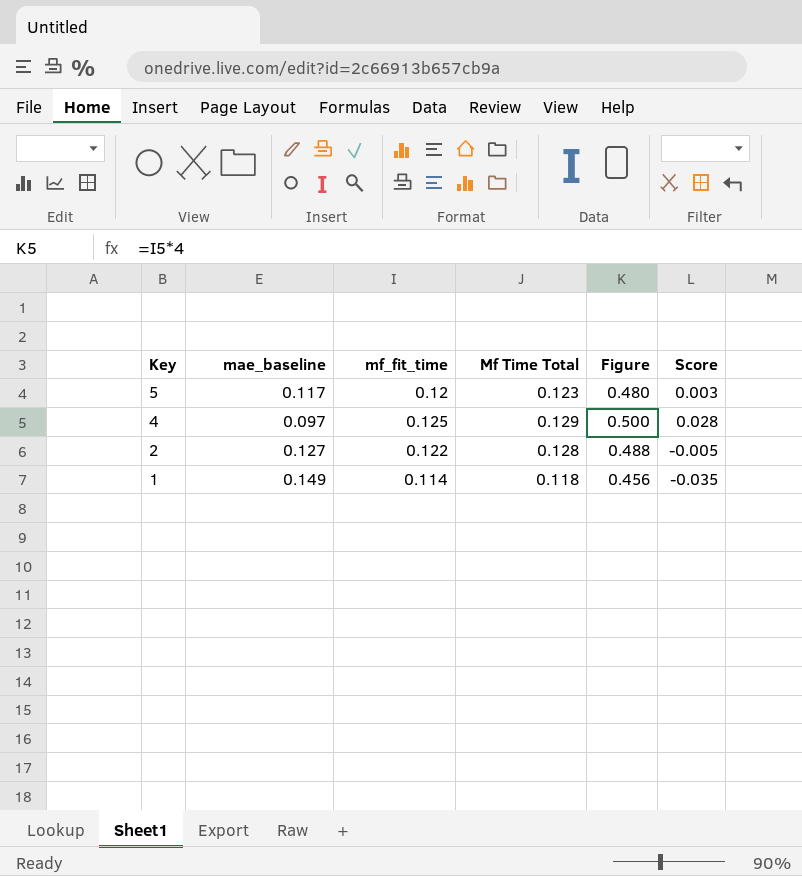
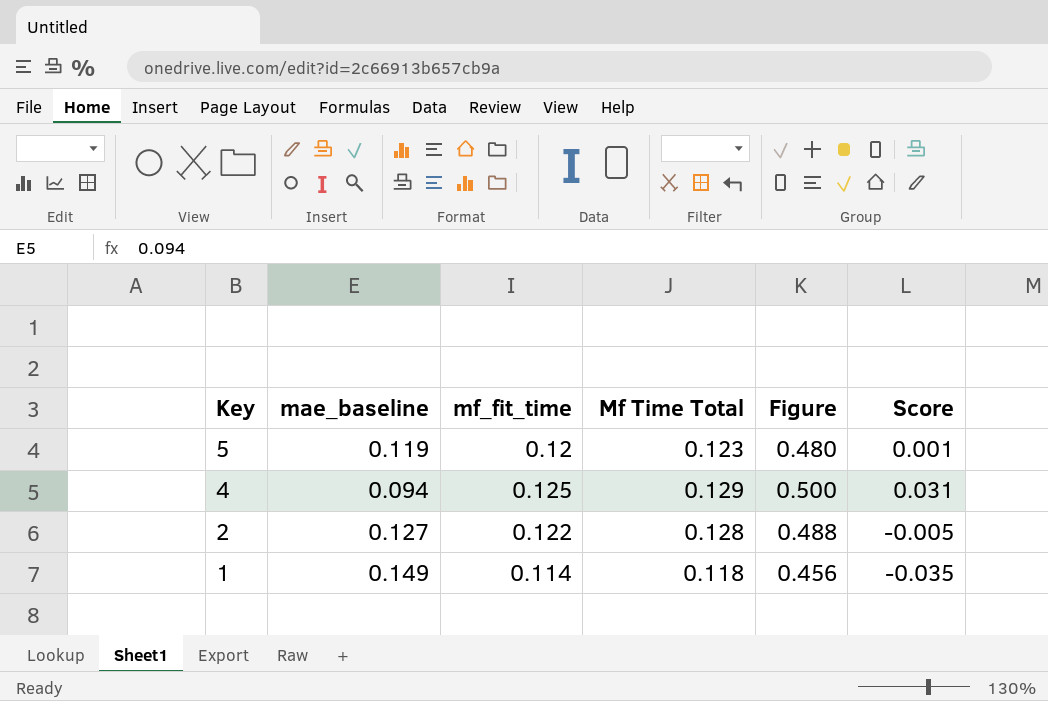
5 | mae_baseline: 0.117 -> 0.119
5 | Score: 0.003 -> 0.001
4 | mae_baseline: 0.097 -> 0.094
4 | Score: 0.028 -> 0.031

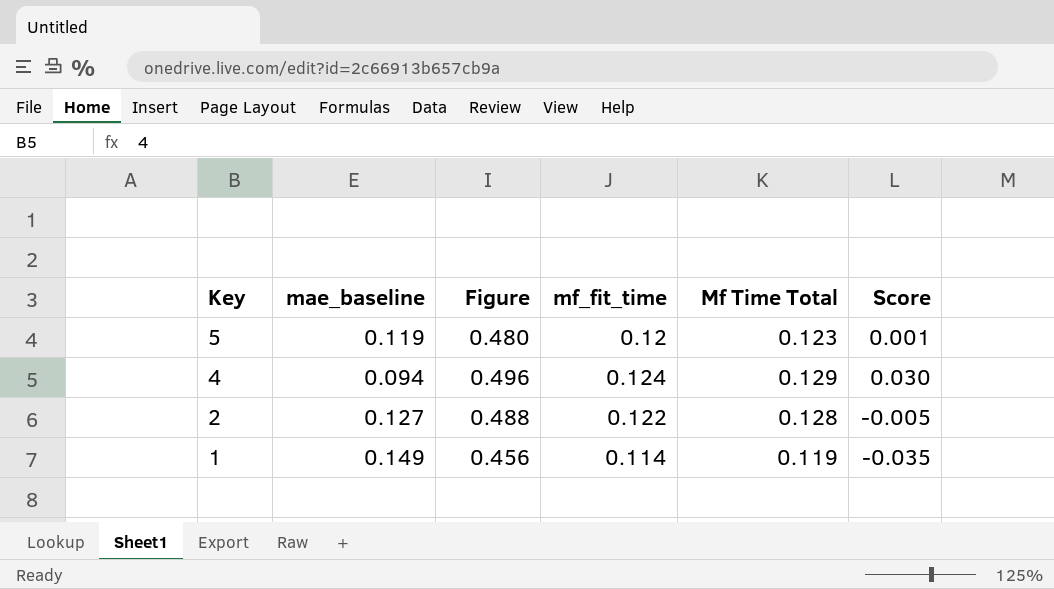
column Figure | position: 5 -> 3
4 | Figure: 0.500 -> 0.496
4 | mf_fit_time: 0.125 -> 0.124
4 | Score: 0.031 -> 0.030
1 | Mf Time Total: 0.118 -> 0.119

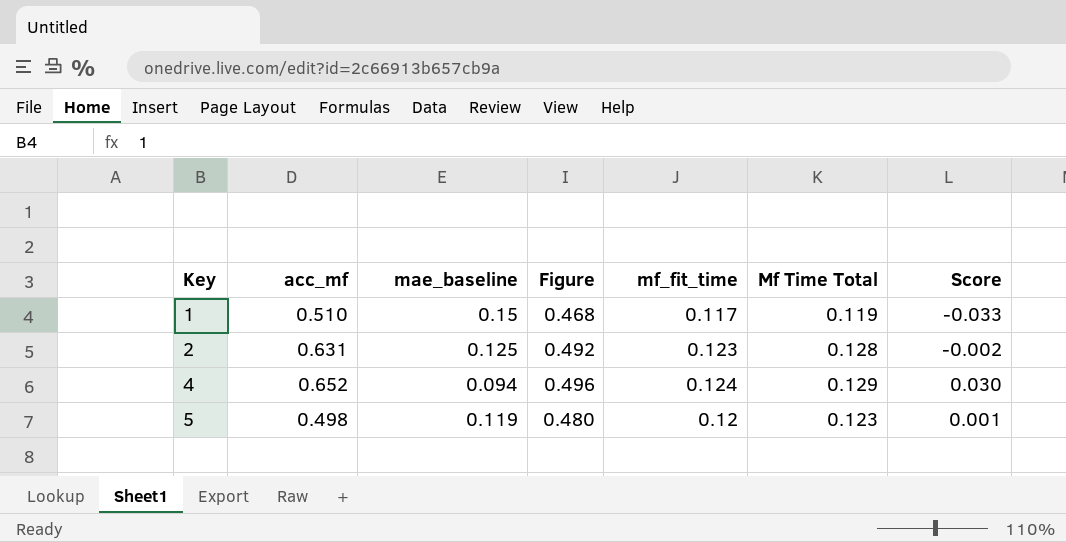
row order: Key descending -> Key ascending
column acc_mf | position: none -> 2
1 | mae_baseline: 0.149 -> 0.15
1 | Figure: 0.456 -> 0.468
1 | mf_fit_time: 0.114 -> 0.117
1 | Score: -0.035 -> -0.033
2 | mae_baseline: 0.127 -> 0.125
2 | Figure: 0.488 -> 0.492
2 | mf_fit_time: 0.122 -> 0.123
2 | Score: -0.005 -> -0.002

